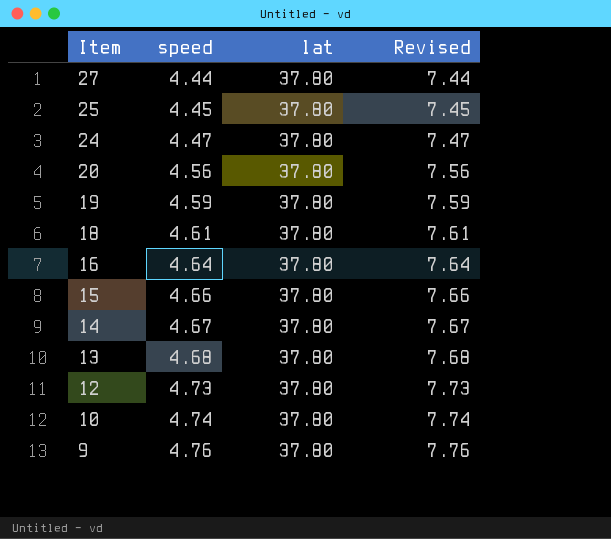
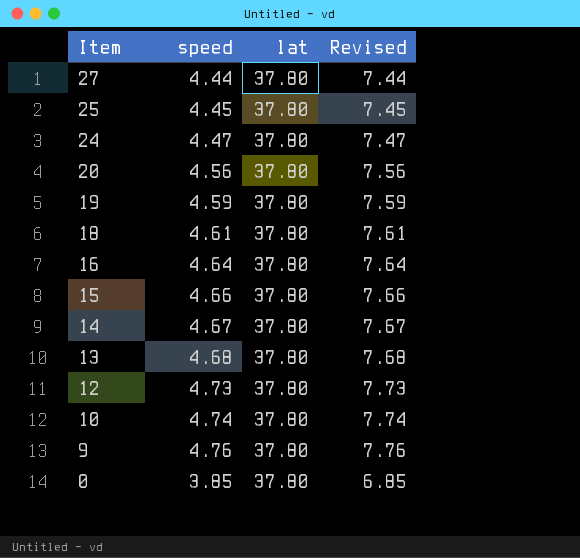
row 0: none -> 3.85 | 37.80 | 6.85

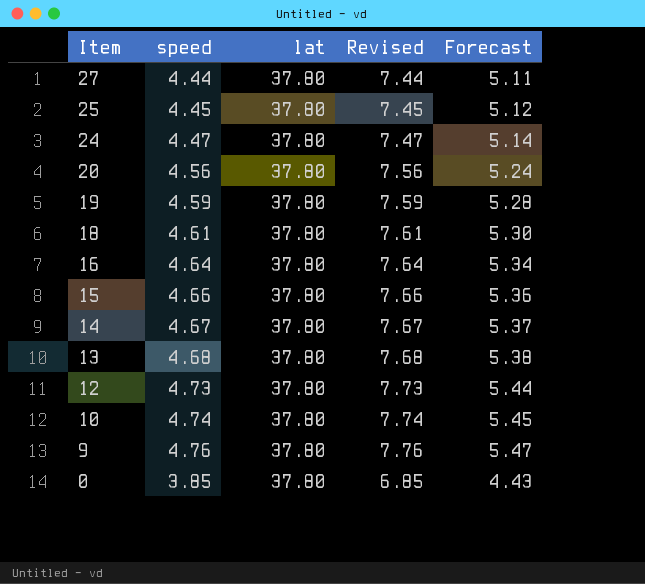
column Forecast | formula: none -> [speed] * 1.15

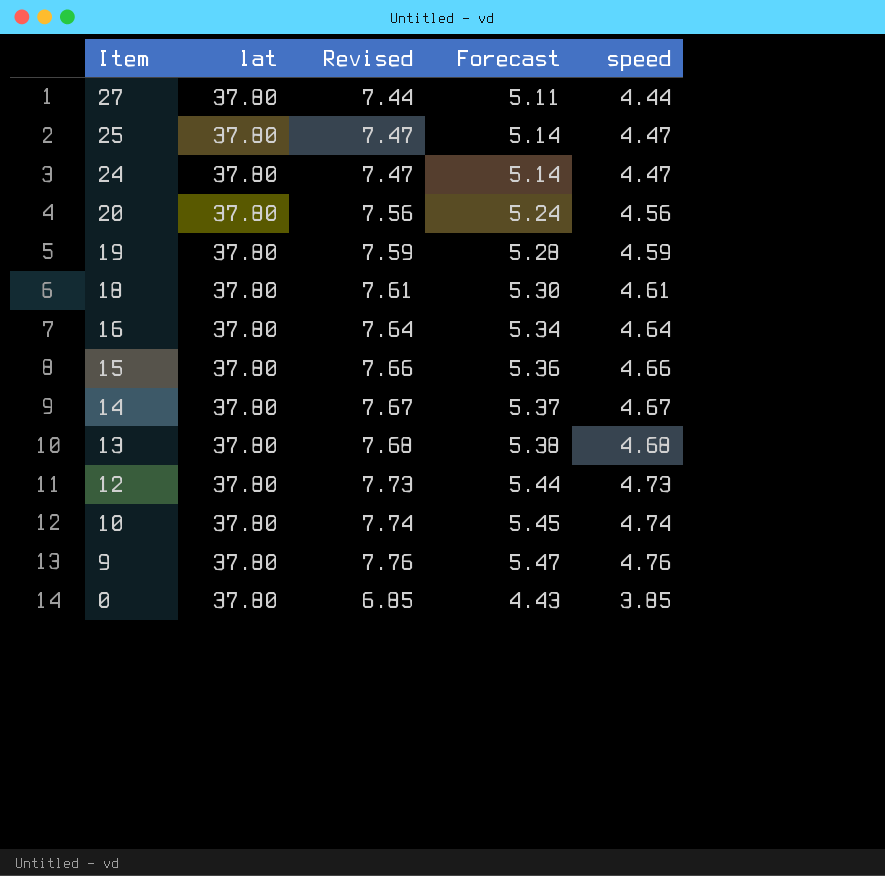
column speed | position: 2 -> 5
25 | Revised: 7.45 -> 7.47
25 | Forecast: 5.12 -> 5.14
25 | speed: 4.45 -> 4.47

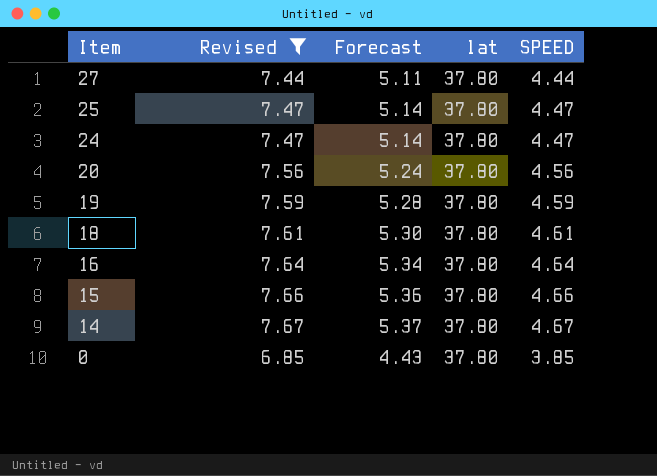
filter: none -> Revised <= 7.67
column lat | position: 2 -> 4
column name: speed -> SPEED

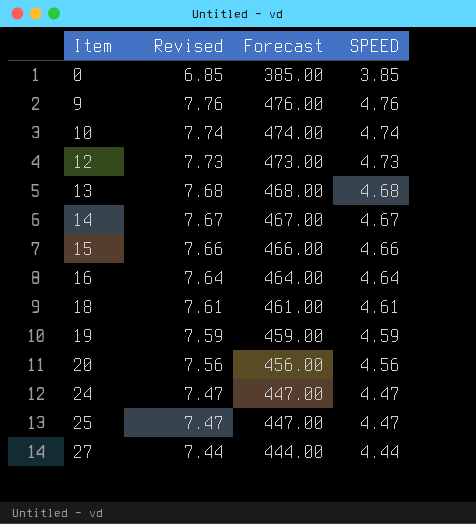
filter: Revised <= 7.67 -> none
row order: Item descending -> Item ascending
column lat | position: 4 -> none
column Forecast | formula: [SPEED] * 1.15 -> [SPEED] * 100

